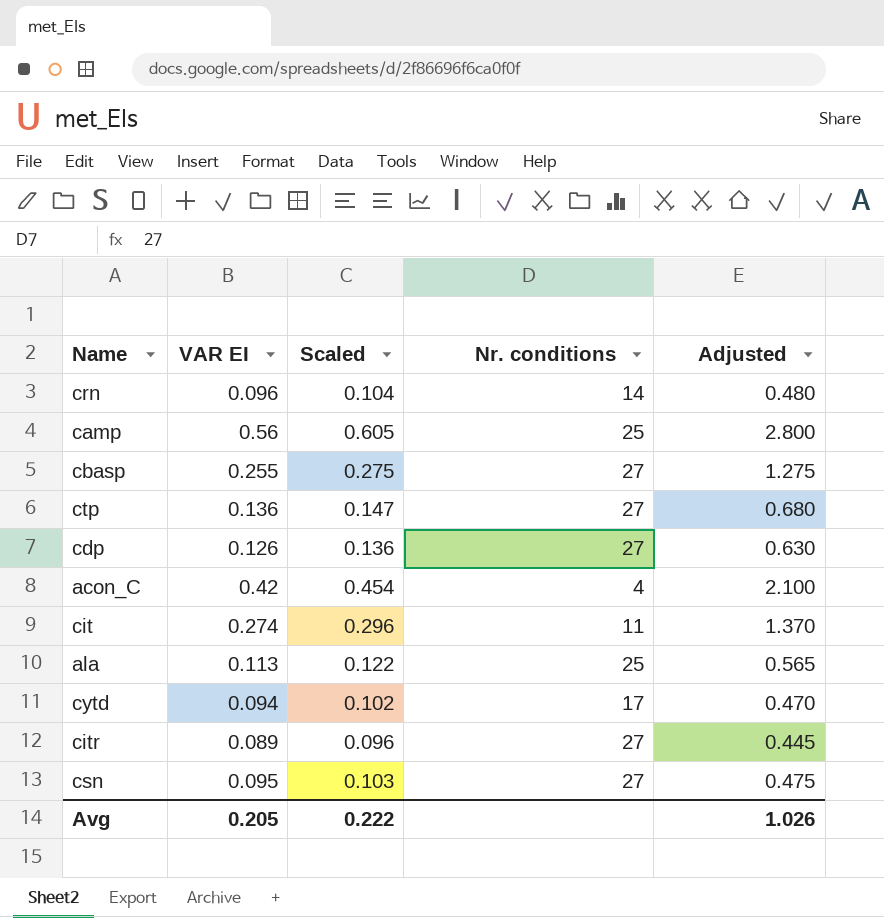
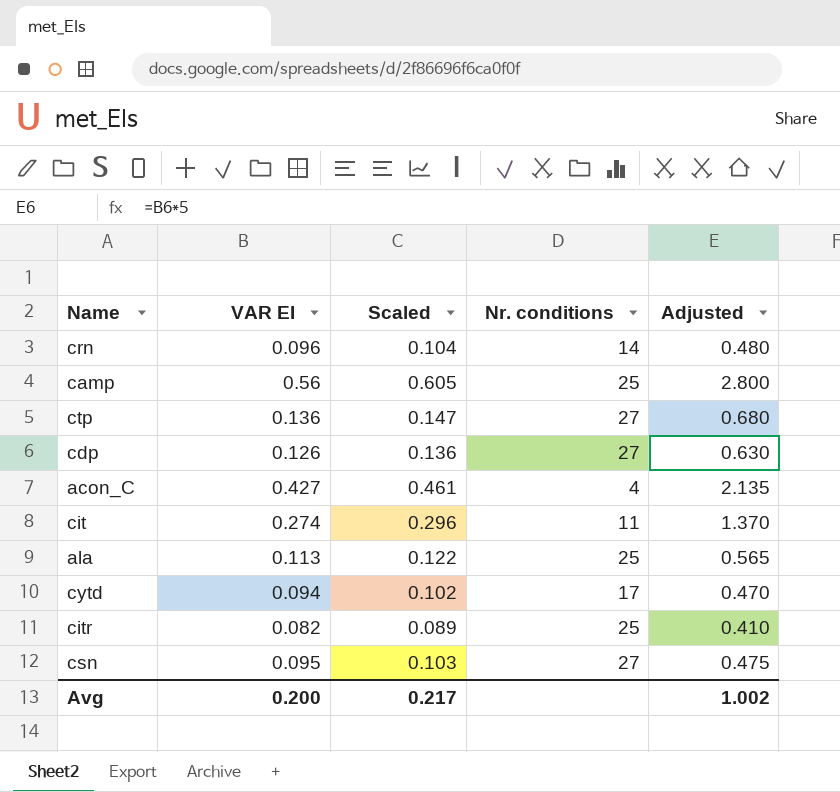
row cbasp: 0.255 | 0.275 | 27 | 1.275 -> none
acon_C | VAR EI: 0.42 -> 0.427
acon_C | Scaled: 0.454 -> 0.461
acon_C | Adjusted: 2.100 -> 2.135
citr | VAR EI: 0.089 -> 0.082
citr | Scaled: 0.096 -> 0.089
citr | Nr. conditions: 27 -> 25
citr | Adjusted: 0.445 -> 0.410
Avg | VAR EI: 0.205 -> 0.200
Avg | Scaled: 0.222 -> 0.217
Avg | Adjusted: 1.026 -> 1.002

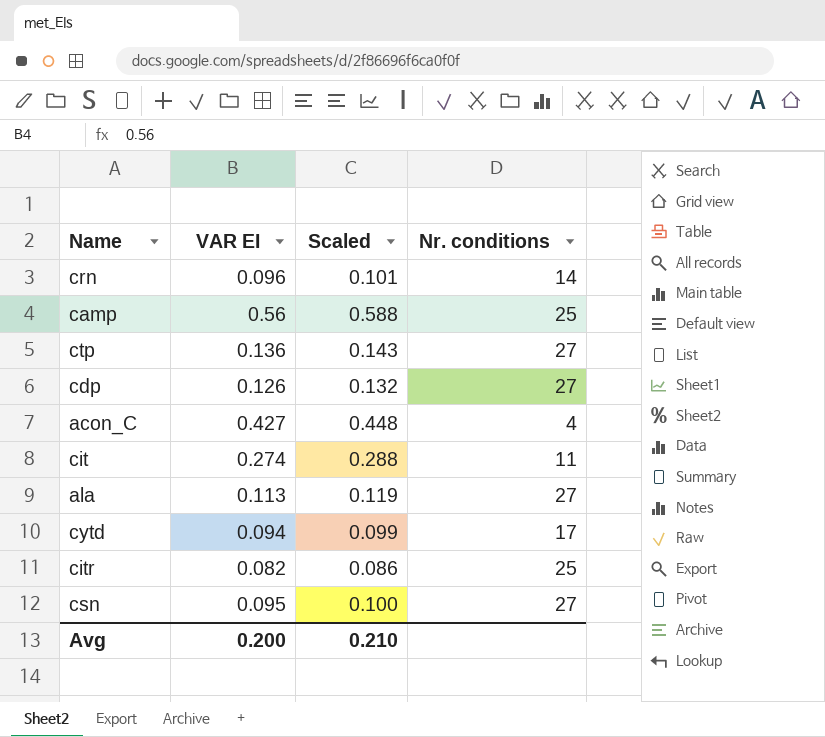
column Adjusted | formula: [VAR EI] * 5 -> none
column Scaled | formula: [VAR EI] * 1.08 -> [VAR EI] * 1.05
ala | Nr. conditions: 25 -> 27
Avg | Scaled: 0.217 -> 0.210

